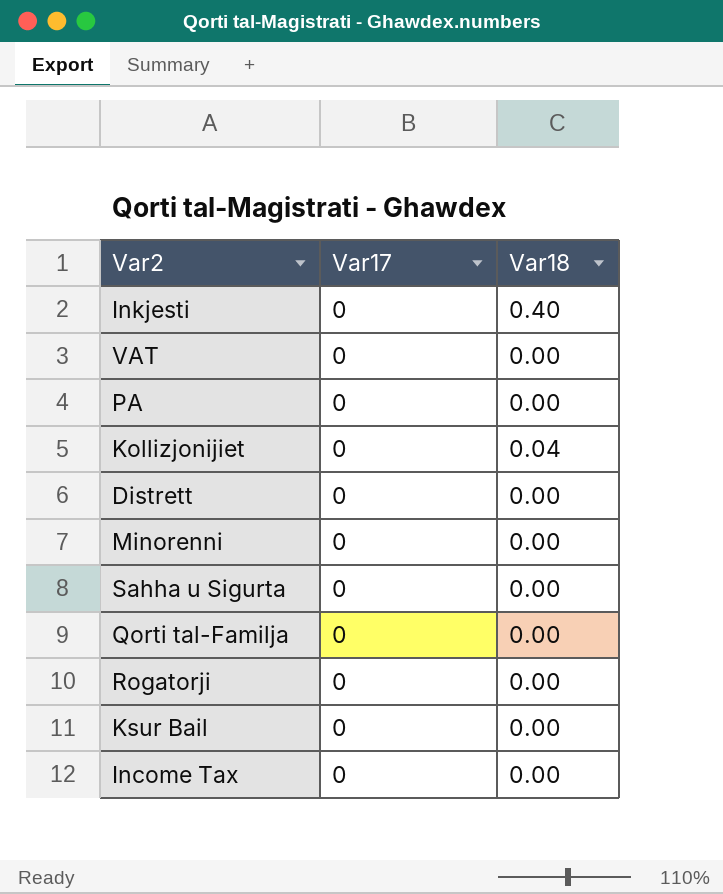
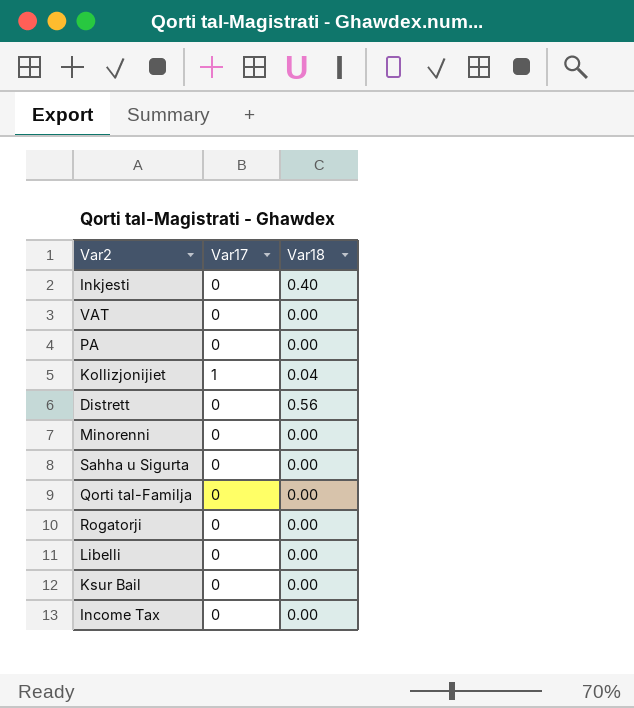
Kollizjonijiet | Var17: 0 -> 1
Distrett | Var18: 0.00 -> 0.56
row Libelli: none -> 0 | 0.00

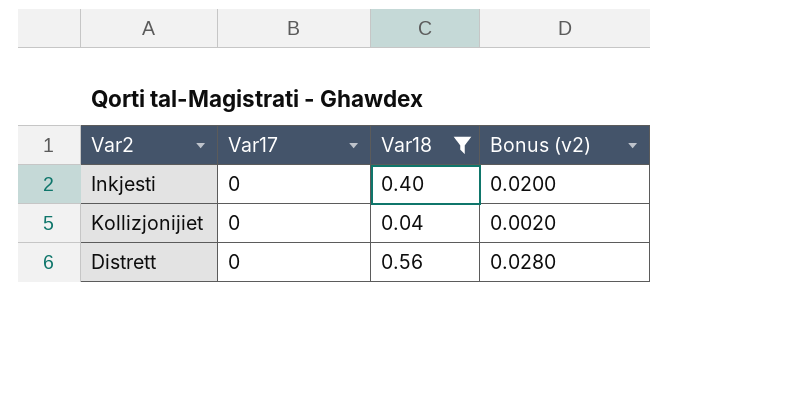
filter: none -> Var18 != 0.00
column Bonus (v2) | formula: none -> [Var18] * 0.05
Kollizjonijiet | Var17: 1 -> 0

